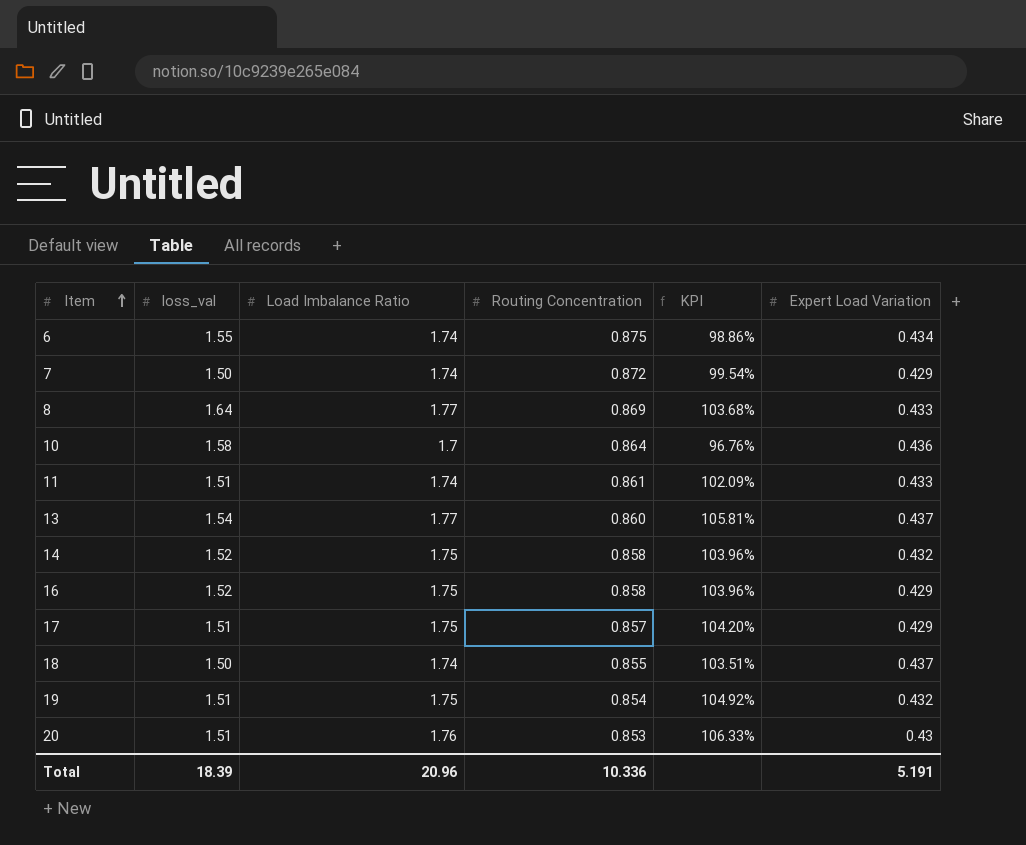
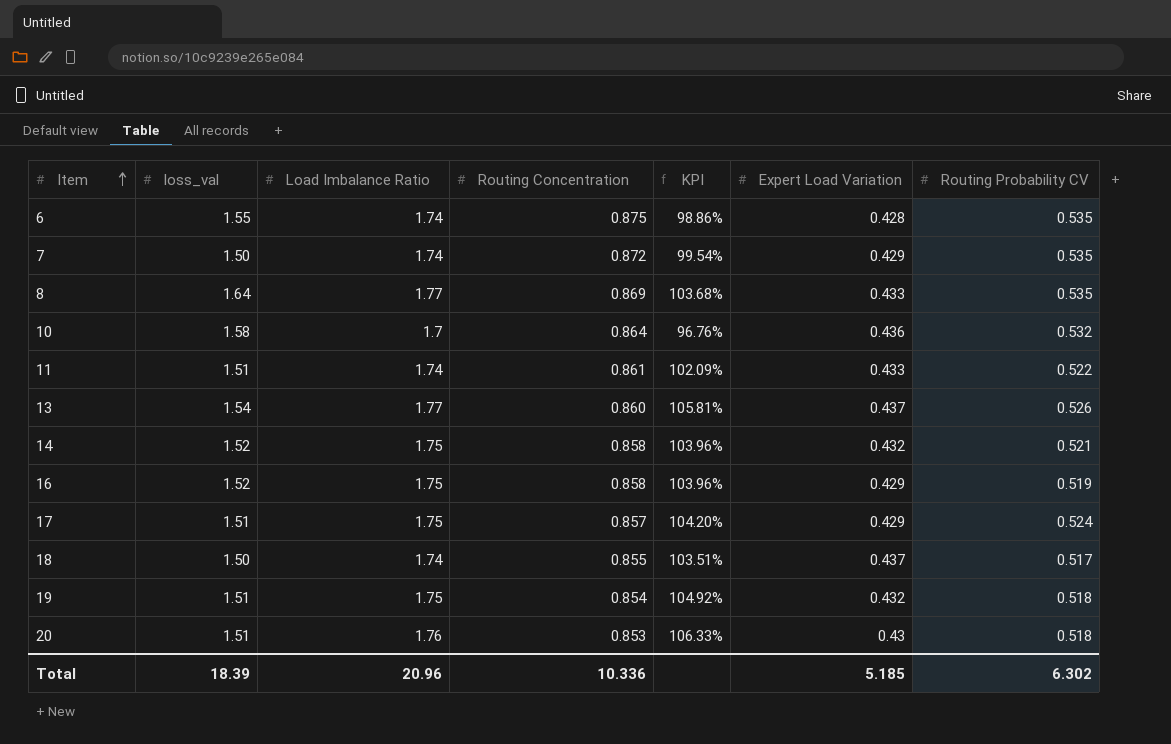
column Routing Probability CV | position: none -> 7
6 | Expert Load Variation: 0.434 -> 0.428
Total | Expert Load Variation: 5.191 -> 5.185

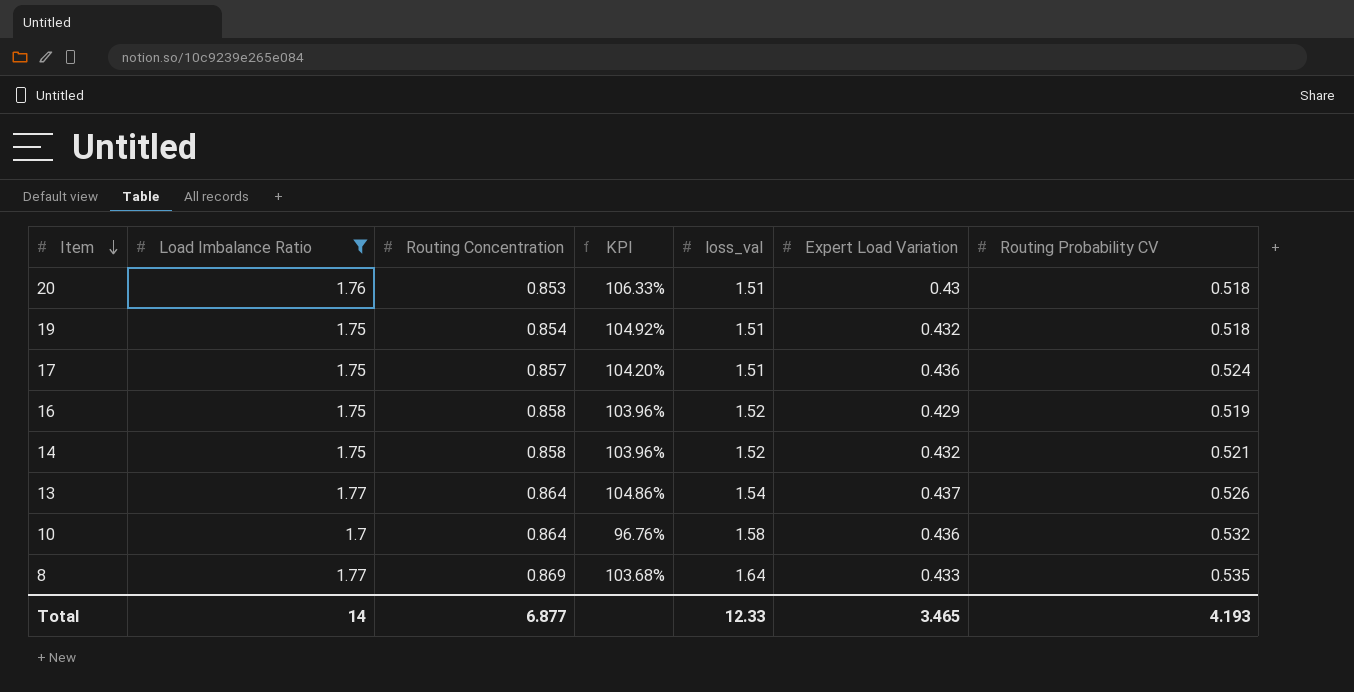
filter: none -> Load Imbalance Ratio != 1.74
row order: Item ascending -> Item descending
column loss_val | position: 2 -> 5
17 | Expert Load Variation: 0.429 -> 0.436
13 | Routing Concentration: 0.860 -> 0.864
13 | KPI: 105.81% -> 104.86%
Total | Load Imbalance Ratio: 20.96 -> 14
Total | Routing Concentration: 10.336 -> 6.877
Total | loss_val: 18.39 -> 12.33
Total | Expert Load Variation: 5.185 -> 3.465
Total | Routing Probability CV: 6.302 -> 4.193

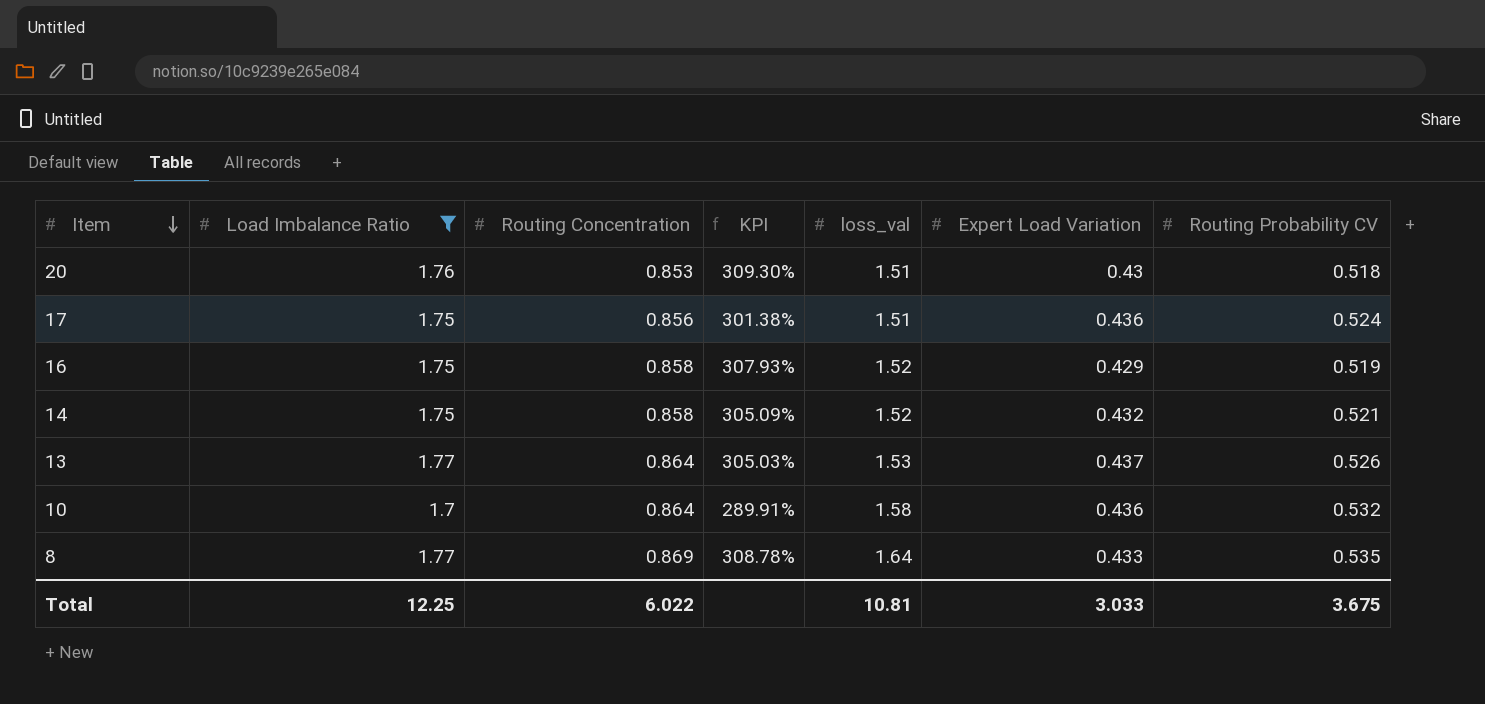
column KPI | formula: ([Load Imbalance Ratio] - [Routing Concentration]) / [Routing Concentration] -> ([Load Imbalance Ratio] - [Expert Load Variation]) / [Expert Load Variation]
row 19: 1.75 | 0.854 | 104.92% | 1.51 | 0.432 | 0.518 -> none
17 | Routing Concentration: 0.857 -> 0.856
13 | loss_val: 1.54 -> 1.53
Total | Load Imbalance Ratio: 14 -> 12.25
Total | Routing Concentration: 6.877 -> 6.022
Total | loss_val: 12.33 -> 10.81
Total | Expert Load Variation: 3.465 -> 3.033
Total | Routing Probability CV: 4.193 -> 3.675

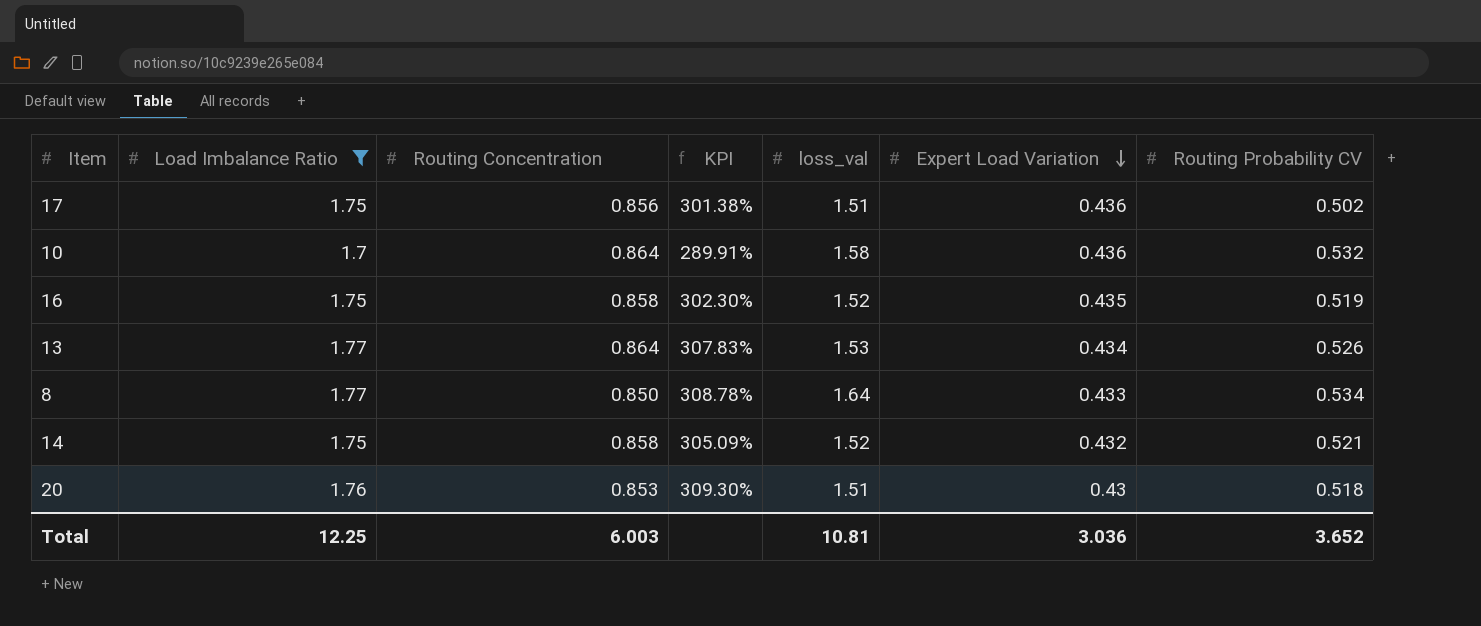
row order: Item descending -> Expert Load Variation descending
17 | Routing Probability CV: 0.524 -> 0.502
16 | KPI: 307.93% -> 302.30%
16 | Expert Load Variation: 0.429 -> 0.435
13 | KPI: 305.03% -> 307.83%
13 | Expert Load Variation: 0.437 -> 0.434
8 | Routing Concentration: 0.869 -> 0.850
8 | Routing Probability CV: 0.535 -> 0.534
Total | Routing Concentration: 6.022 -> 6.003
Total | Expert Load Variation: 3.033 -> 3.036
Total | Routing Probability CV: 3.675 -> 3.652

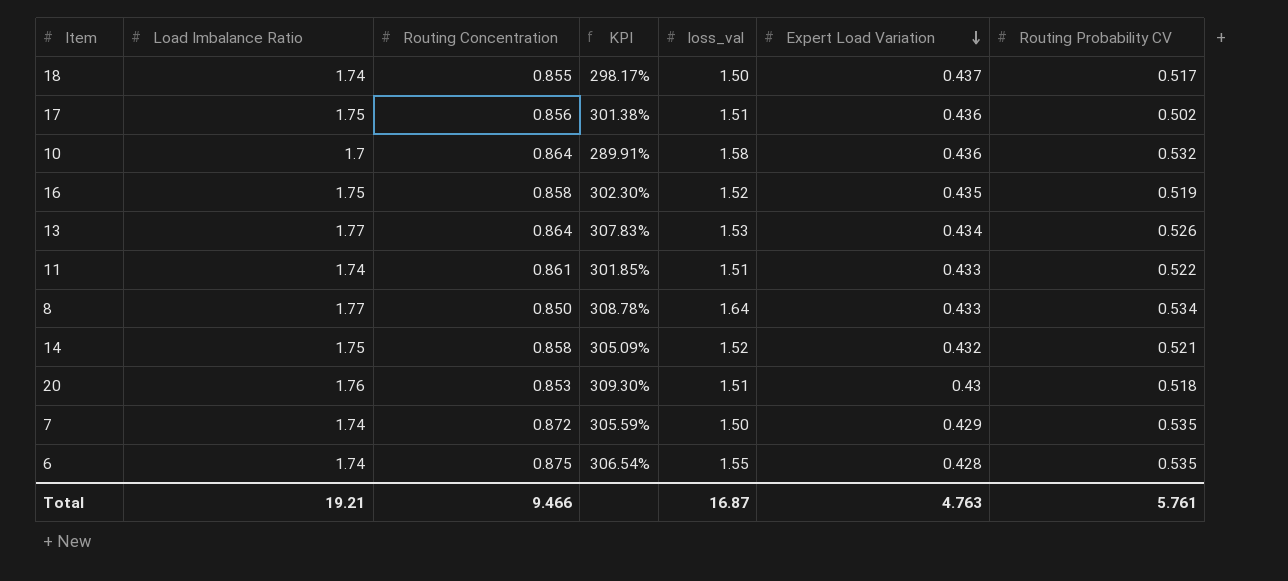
filter: Load Imbalance Ratio != 1.74 -> none
Total | Load Imbalance Ratio: 12.25 -> 19.21
Total | Routing Concentration: 6.003 -> 9.466
Total | loss_val: 10.81 -> 16.87
Total | Expert Load Variation: 3.036 -> 4.763
Total | Routing Probability CV: 3.652 -> 5.761

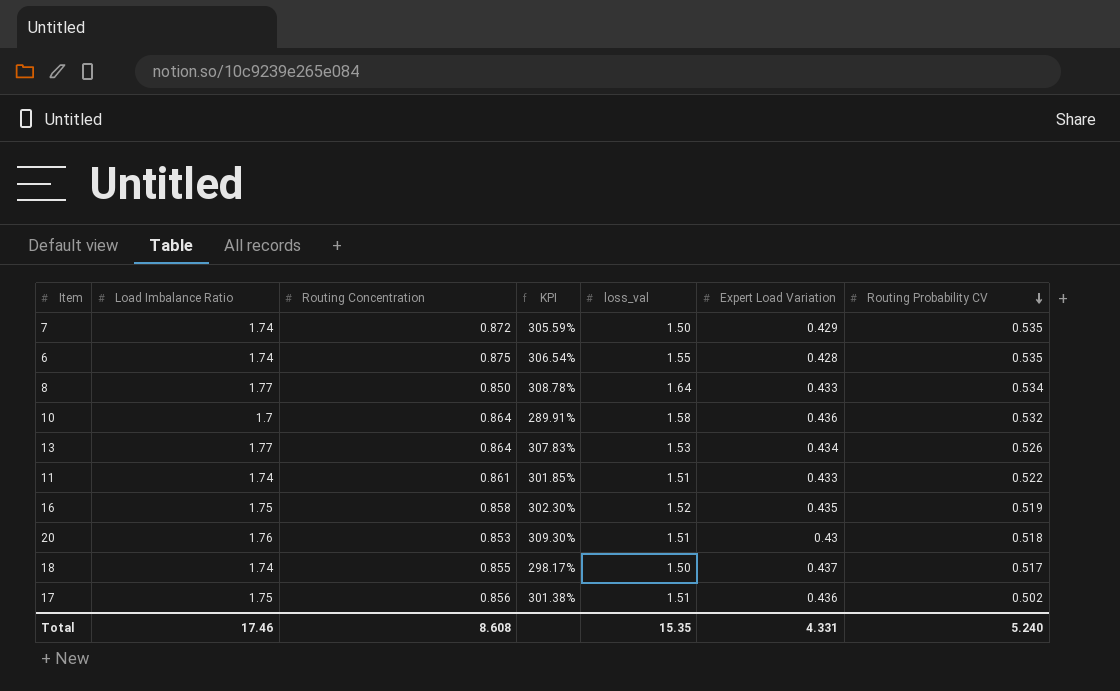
row order: Expert Load Variation descending -> Routing Probability CV descending
row 14: 1.75 | 0.858 | 305.09% | 1.52 | 0.432 | 0.521 -> none
Total | Load Imbalance Ratio: 19.21 -> 17.46
Total | Routing Concentration: 9.466 -> 8.608
Total | loss_val: 16.87 -> 15.35
Total | Expert Load Variation: 4.763 -> 4.331
Total | Routing Probability CV: 5.761 -> 5.240

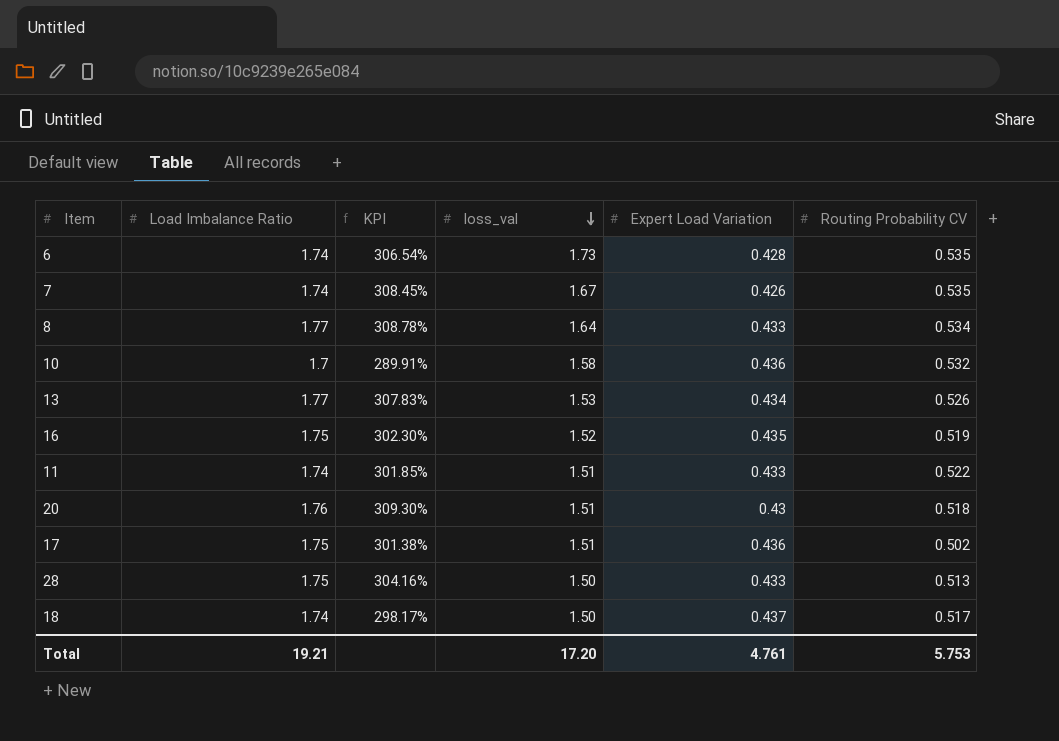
row order: Routing Probability CV descending -> loss_val descending
column Routing Concentration | position: 3 -> none
6 | loss_val: 1.55 -> 1.73
7 | KPI: 305.59% -> 308.45%
7 | loss_val: 1.50 -> 1.67
7 | Expert Load Variation: 0.429 -> 0.426
row 28: none -> 1.75 | 304.16% | 1.50 | 0.433 | 0.513
Total | Load Imbalance Ratio: 17.46 -> 19.21
Total | loss_val: 15.35 -> 17.20
Total | Expert Load Variation: 4.331 -> 4.761
Total | Routing Probability CV: 5.240 -> 5.753

